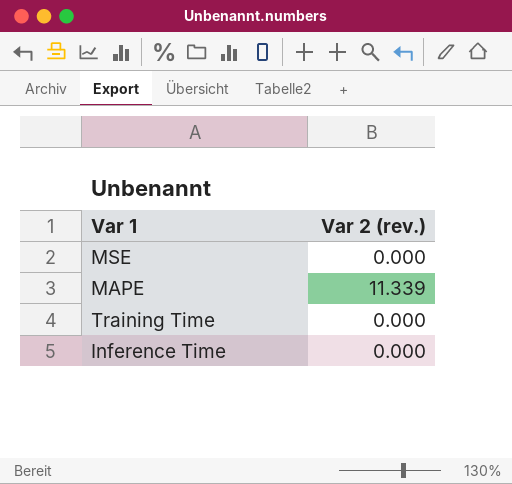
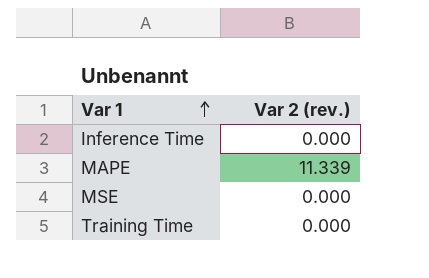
row order: none -> Var 1 ascending

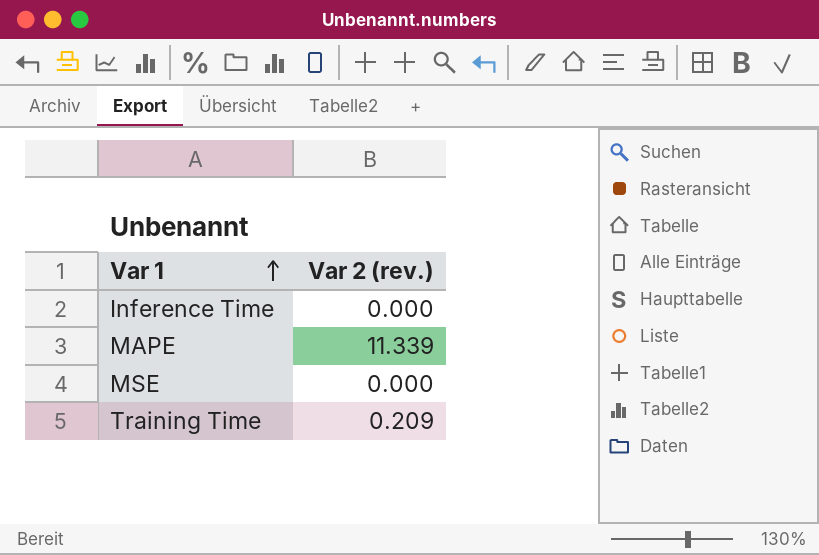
Training Time | Var 2 (rev.): 0.000 -> 0.209

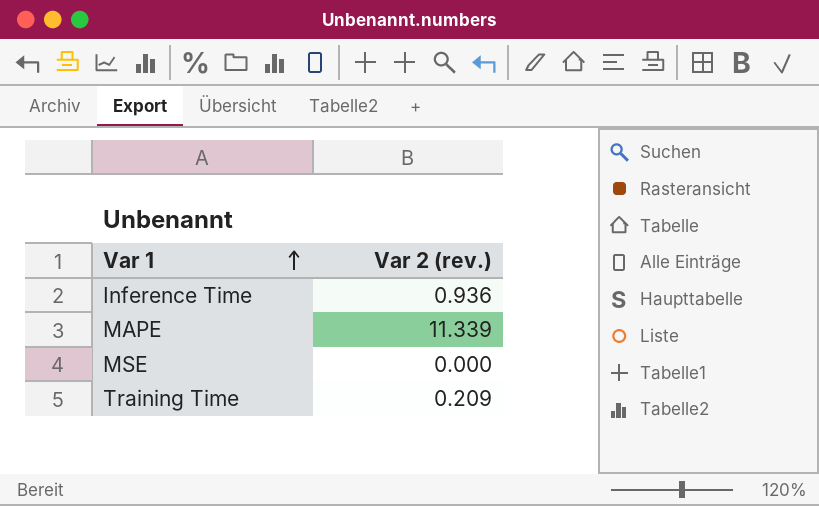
Inference Time | Var 2 (rev.): 0.000 -> 0.936

